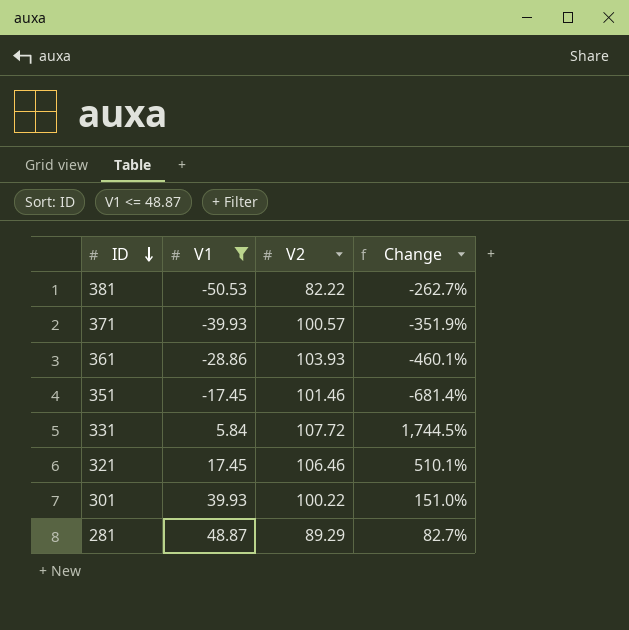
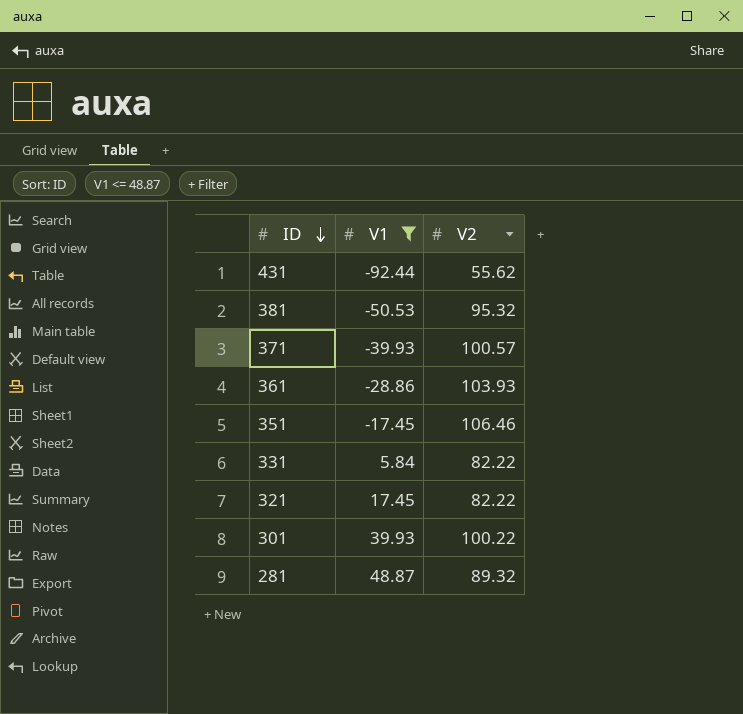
column Change | formula: ([V2] - [V1]) / [V1] -> none
row 431: none -> -92.44 | 55.62
381 | V2: 82.22 -> 95.32
351 | V2: 101.46 -> 106.46
331 | V2: 107.72 -> 82.22
321 | V2: 106.46 -> 82.22
281 | V2: 89.29 -> 89.32

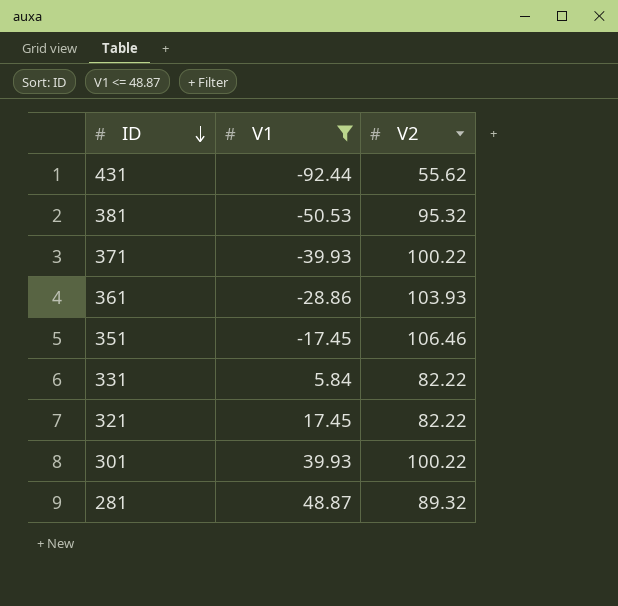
371 | V2: 100.57 -> 100.22

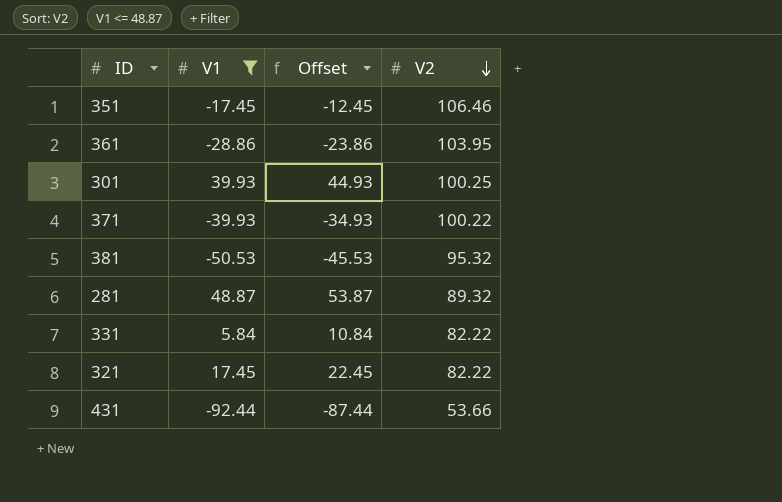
row order: ID descending -> V2 descending
column Offset | formula: none -> [V1] + 5
361 | V2: 103.93 -> 103.95
301 | V2: 100.22 -> 100.25
431 | V2: 55.62 -> 53.66

